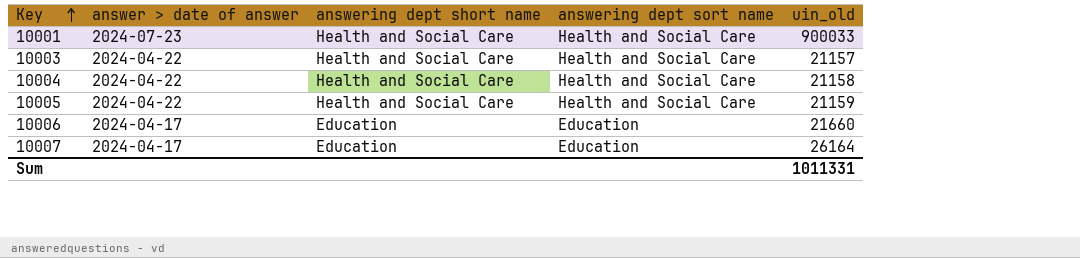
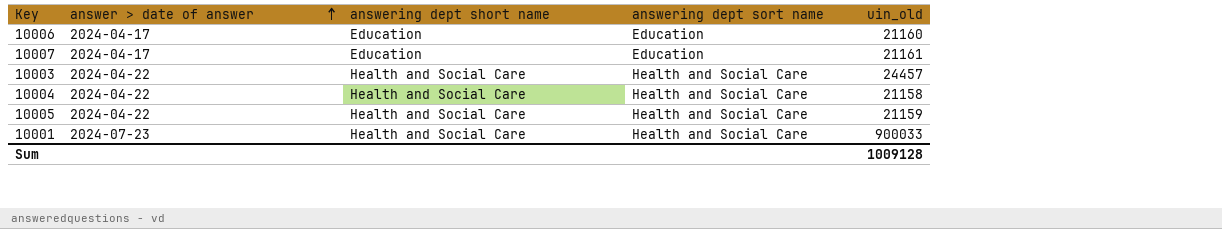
row order: Key ascending -> answer > date of answer ascending
10006 | uin_old: 21660 -> 21160
10007 | uin_old: 26164 -> 21161
10003 | uin_old: 21157 -> 24457
Sum | uin_old: 1011331 -> 1009128

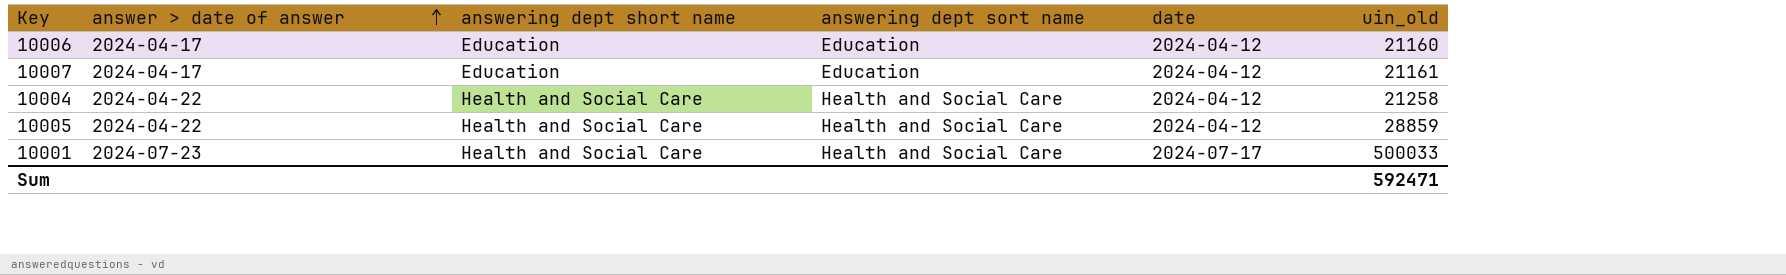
column date | position: none -> 5
row 10003: 2024-04-22 | Health and Social Care | Health and Social Care | 24457 -> none
10004 | uin_old: 21158 -> 21258
10005 | uin_old: 21159 -> 28859
10001 | uin_old: 900033 -> 500033
Sum | uin_old: 1009128 -> 592471

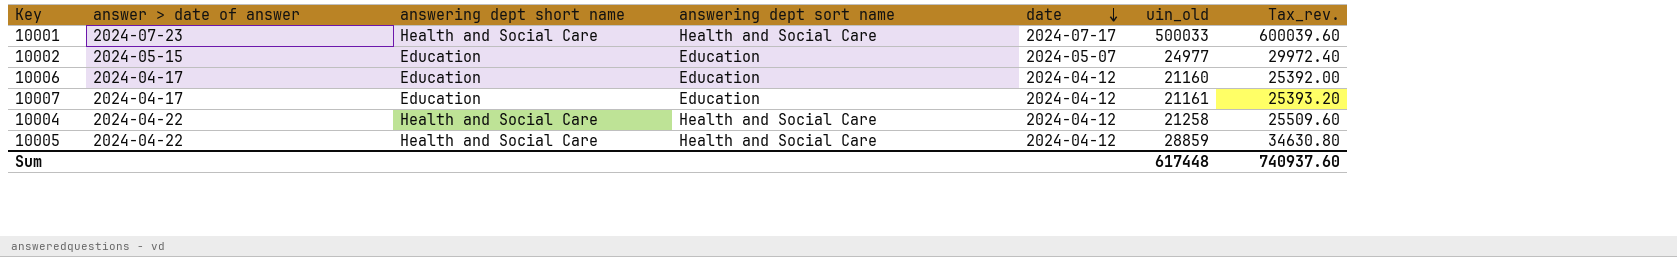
row order: answer > date of answer ascending -> date descending
column Tax_rev. | formula: none -> [uin_old] * 1.2
row 10002: none -> 2024-05-15 | Education | Education | 2024-05-07 | 24977 | 29972.40
Sum | uin_old: 592471 -> 617448

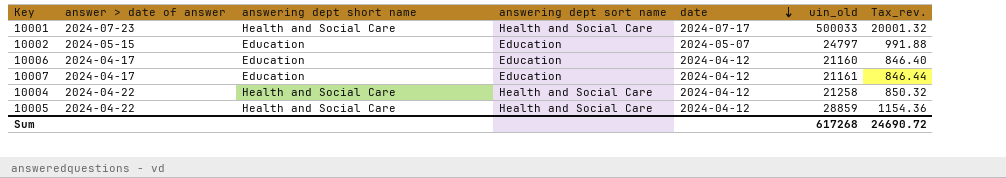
column Tax_rev. | formula: [uin_old] * 1.2 -> [uin_old] * 0.04
10002 | uin_old: 24977 -> 24797
Sum | uin_old: 617448 -> 617268
Sum | Tax_rev.: 740937.60 -> 24690.72

